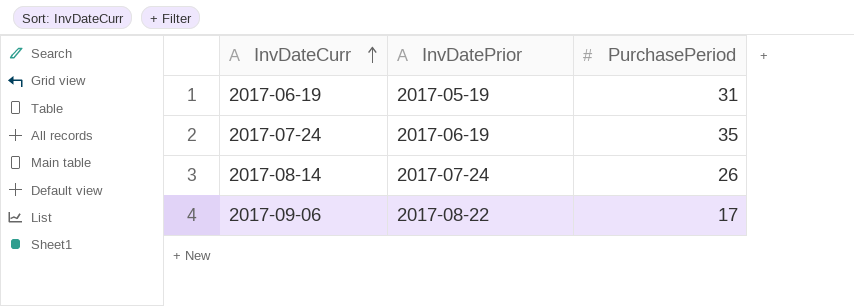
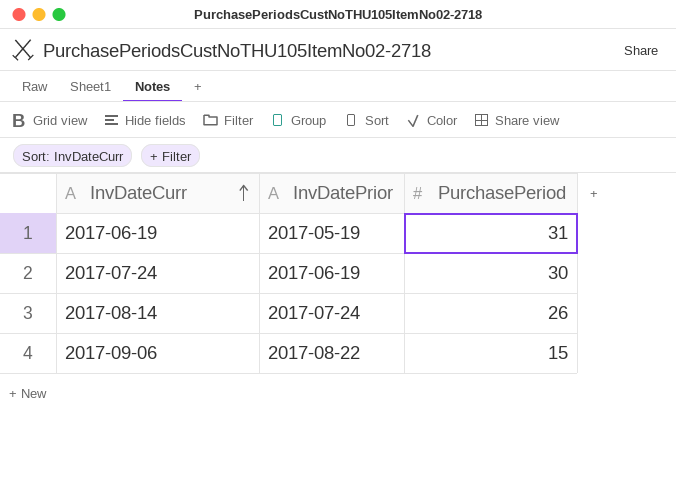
2017-07-24 | PurchasePeriod: 35 -> 30
2017-09-06 | PurchasePeriod: 17 -> 15

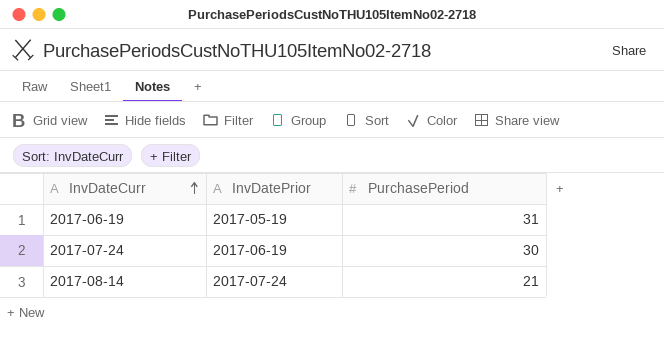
row 2017-09-06: 2017-08-22 | 15 -> none
2017-08-14 | PurchasePeriod: 26 -> 21

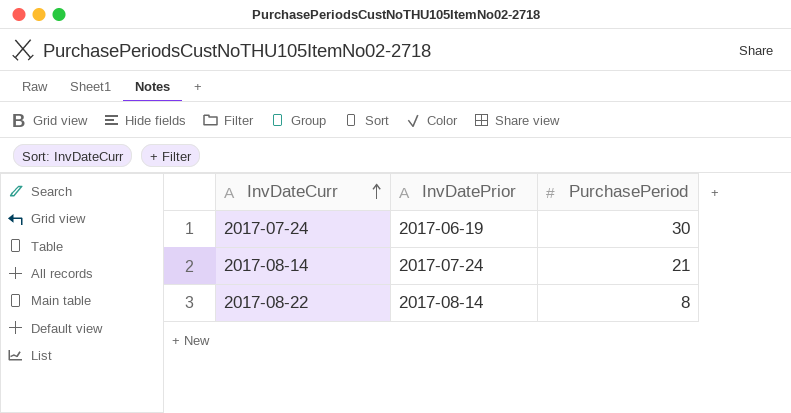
row 2017-06-19: 2017-05-19 | 31 -> none
row 2017-08-22: none -> 2017-08-14 | 8

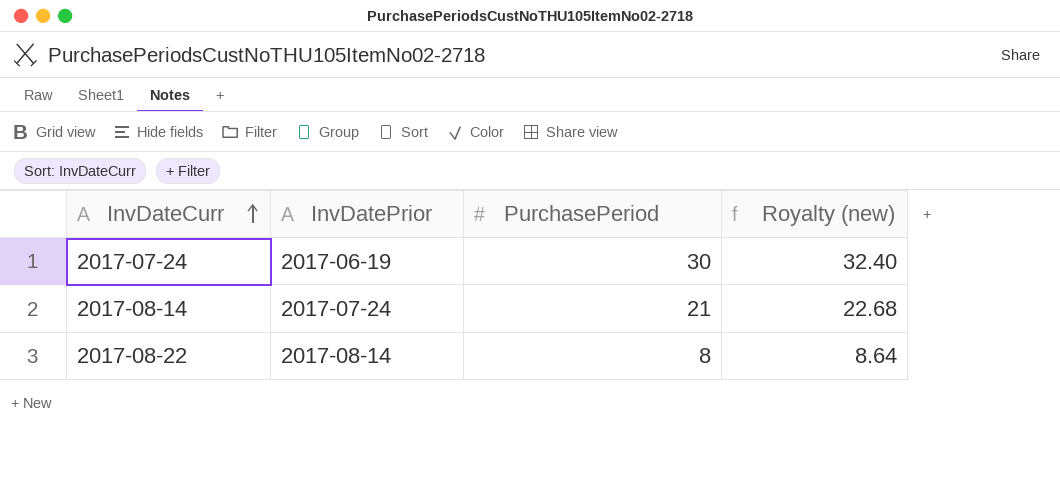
column Royalty (new) | formula: none -> [PurchasePeriod] * 1.08

